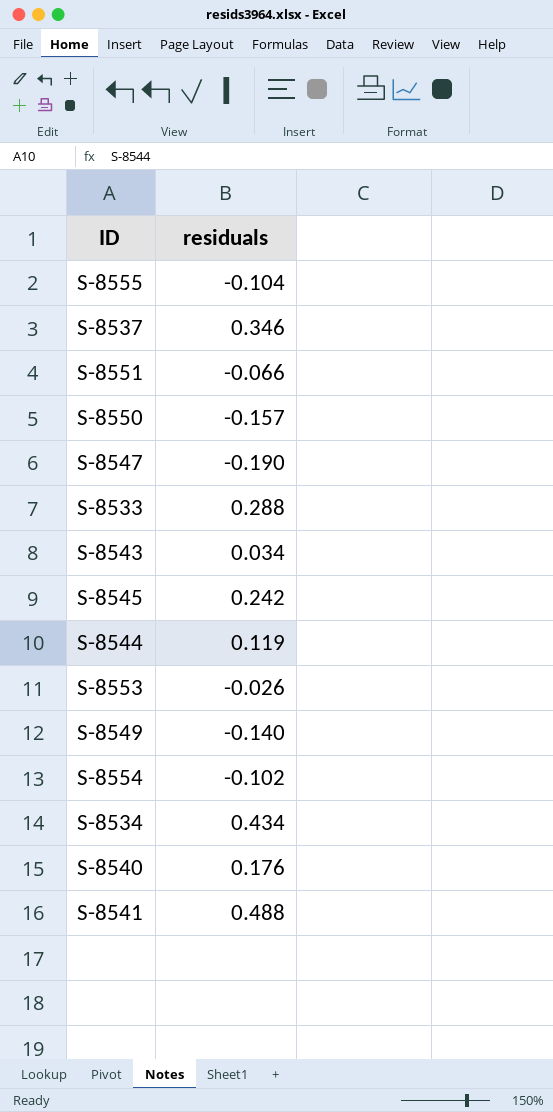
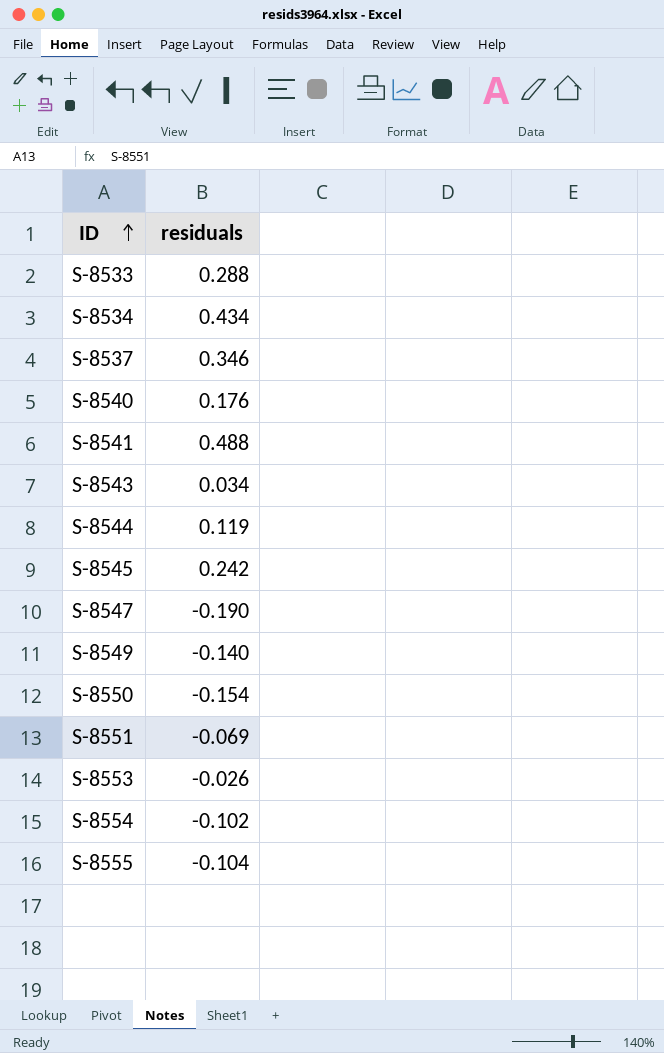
row order: none -> ID ascending
S-8550 | residuals: -0.157 -> -0.154
S-8551 | residuals: -0.066 -> -0.069

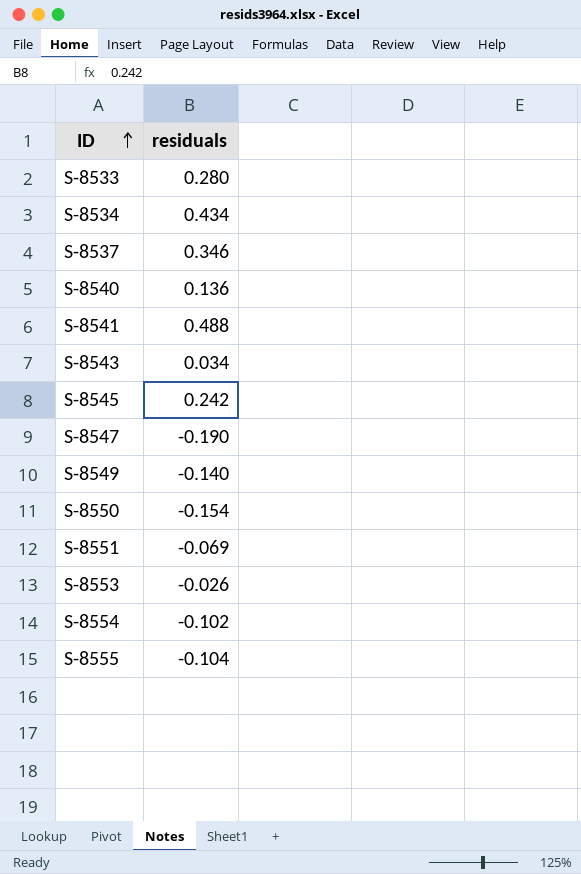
row S-8544: 0.119 -> none
S-8533 | residuals: 0.288 -> 0.280
S-8540 | residuals: 0.176 -> 0.136

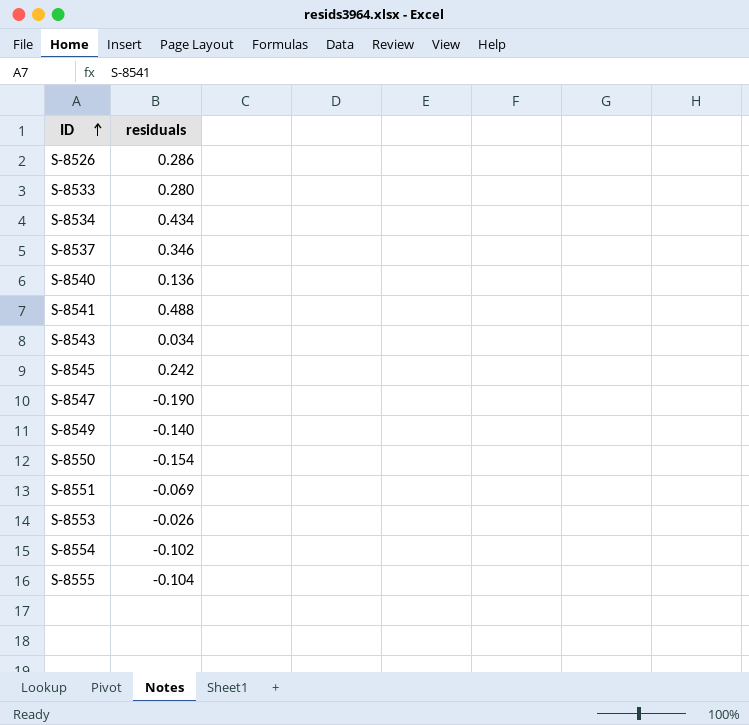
row S-8526: none -> 0.286

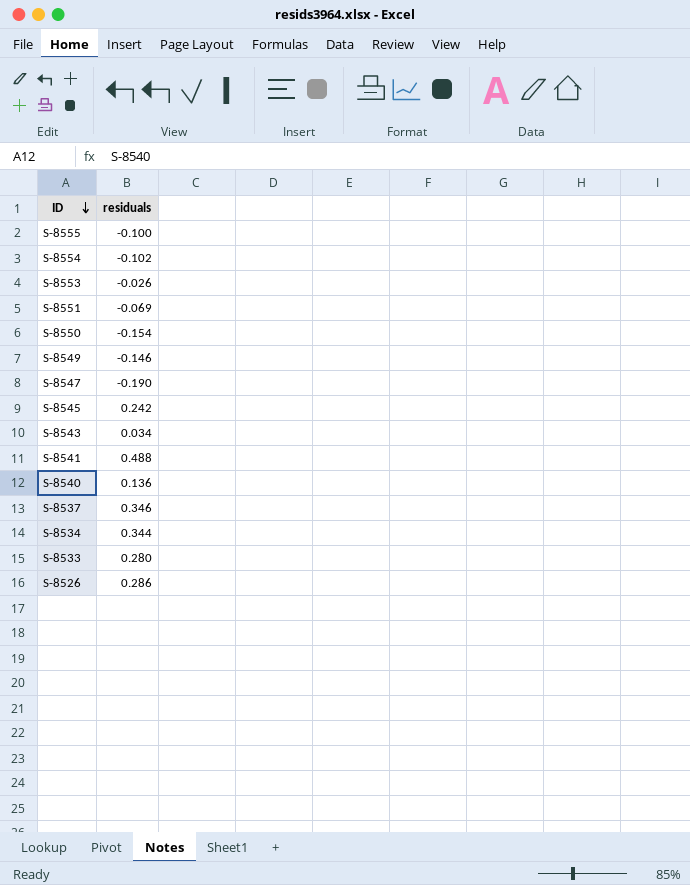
row order: ID ascending -> ID descending
S-8555 | residuals: -0.104 -> -0.100
S-8549 | residuals: -0.140 -> -0.146
S-8534 | residuals: 0.434 -> 0.344

